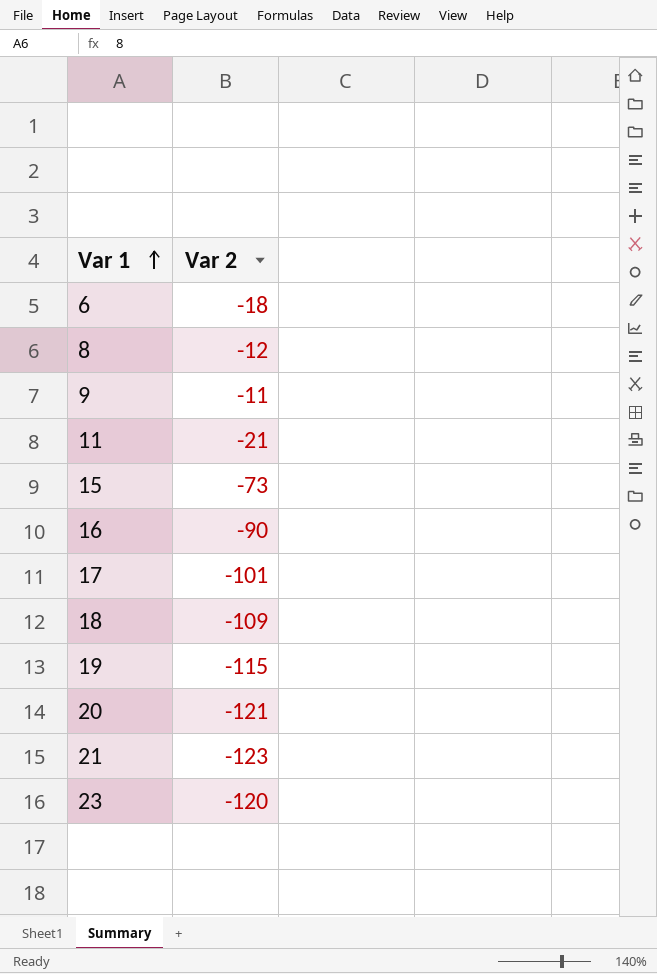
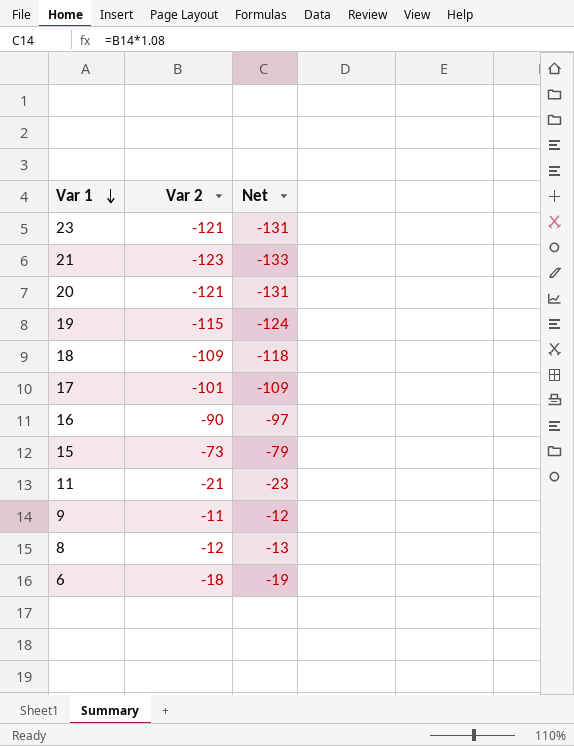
row order: Var 1 ascending -> Var 1 descending
column Net | formula: none -> [Var 2] * 1.08
23 | Var 2: -120 -> -121

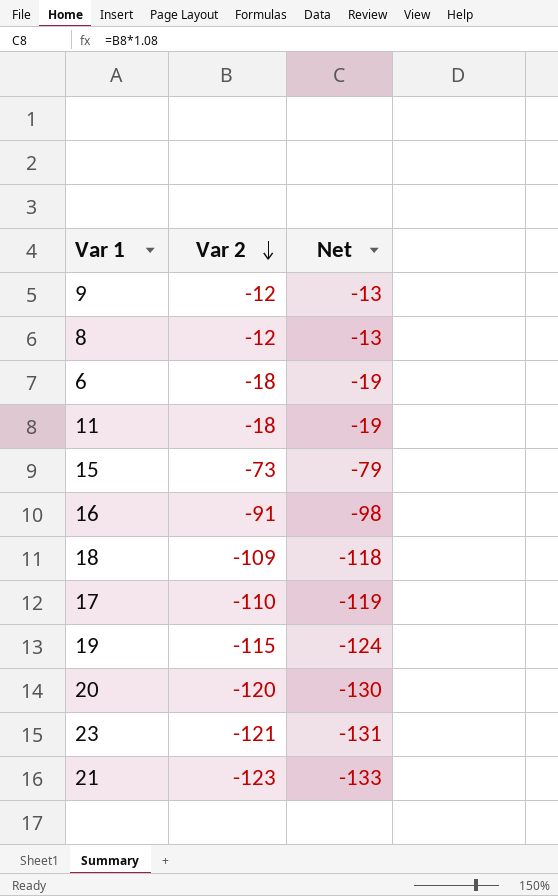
row order: Var 1 descending -> Var 2 descending
9 | Var 2: -11 -> -12
9 | Net: -12 -> -13
11 | Var 2: -21 -> -18
11 | Net: -23 -> -19
16 | Var 2: -90 -> -91
16 | Net: -97 -> -98
17 | Var 2: -101 -> -110
17 | Net: -109 -> -119
20 | Var 2: -121 -> -120
20 | Net: -131 -> -130

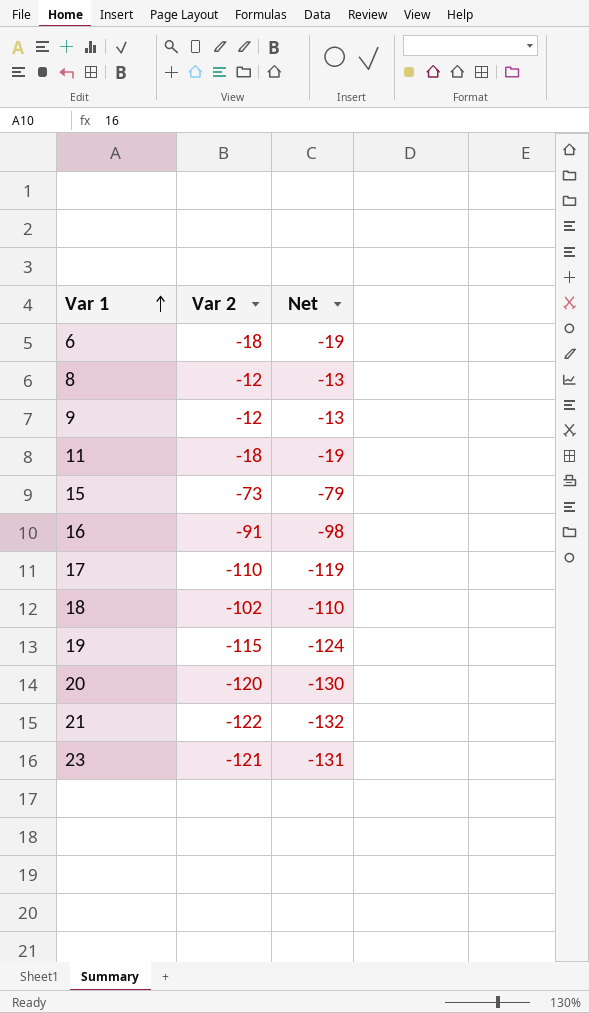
row order: Var 2 descending -> Var 1 ascending
18 | Var 2: -109 -> -102
18 | Net: -118 -> -110
21 | Var 2: -123 -> -122
21 | Net: -133 -> -132

